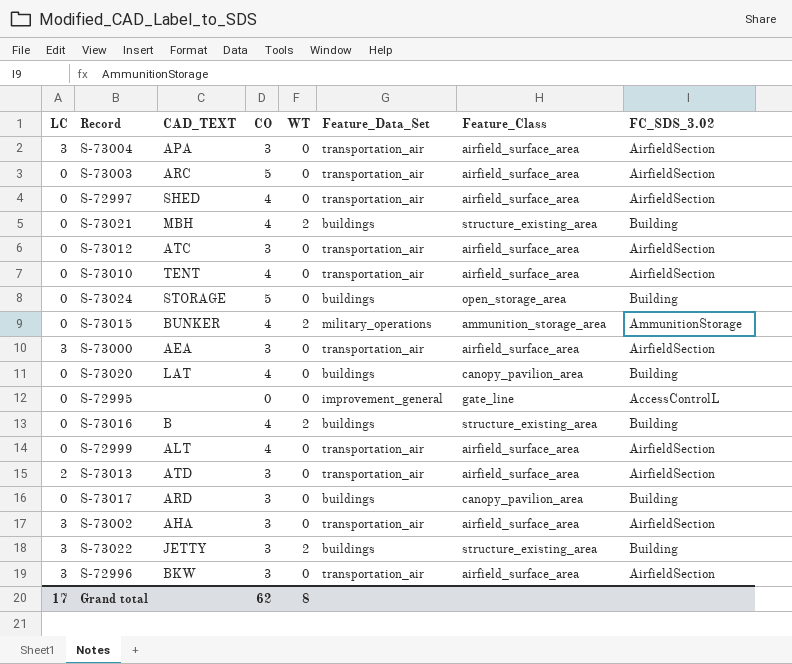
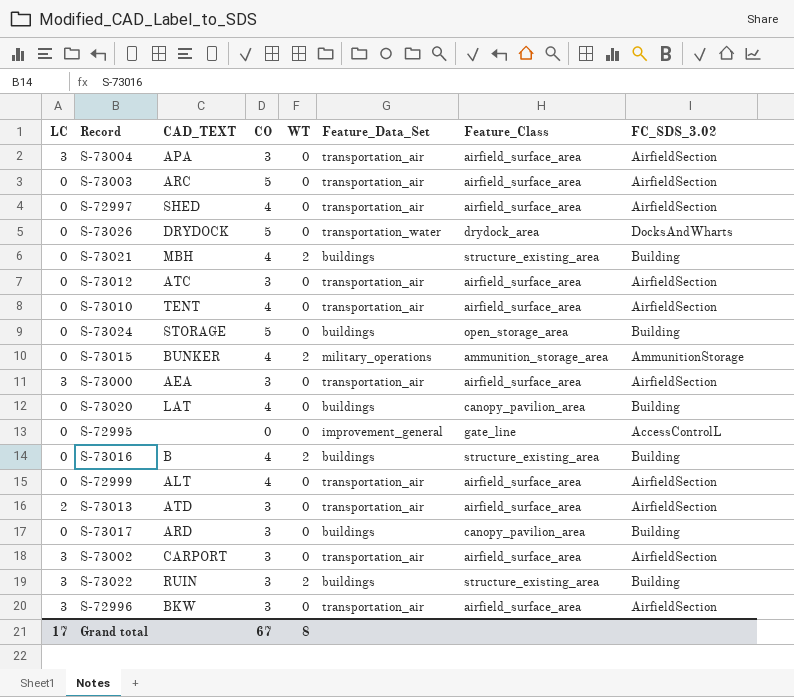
row S-73026: none -> 0 | DRYDOCK | 5 | 0 | transportation_water | drydock_area | DocksAndWharts
S-73002 | CAD_TEXT: AHA -> CARPORT
S-73022 | CAD_TEXT: JETTY -> RUIN
Grand total | CO: 62 -> 67

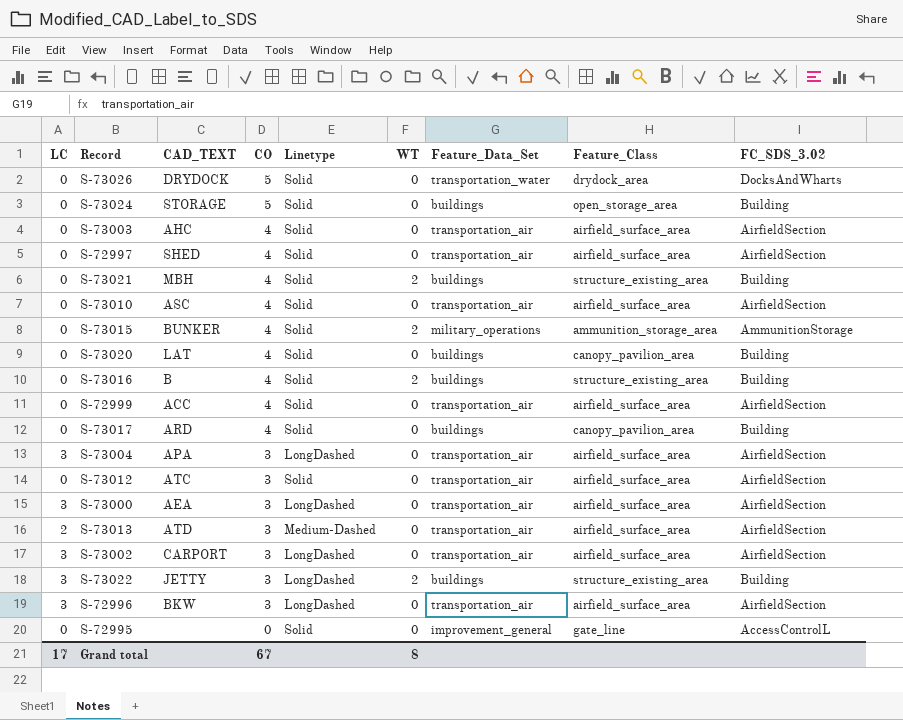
row order: none -> CO descending
column Linetype | position: none -> 5
S-73003 | CAD_TEXT: ARC -> AHC
S-73003 | CO: 5 -> 4
S-73010 | CAD_TEXT: TENT -> ASC
S-72999 | CAD_TEXT: ALT -> ACC
S-73017 | CO: 3 -> 4
S-73022 | CAD_TEXT: RUIN -> JETTY

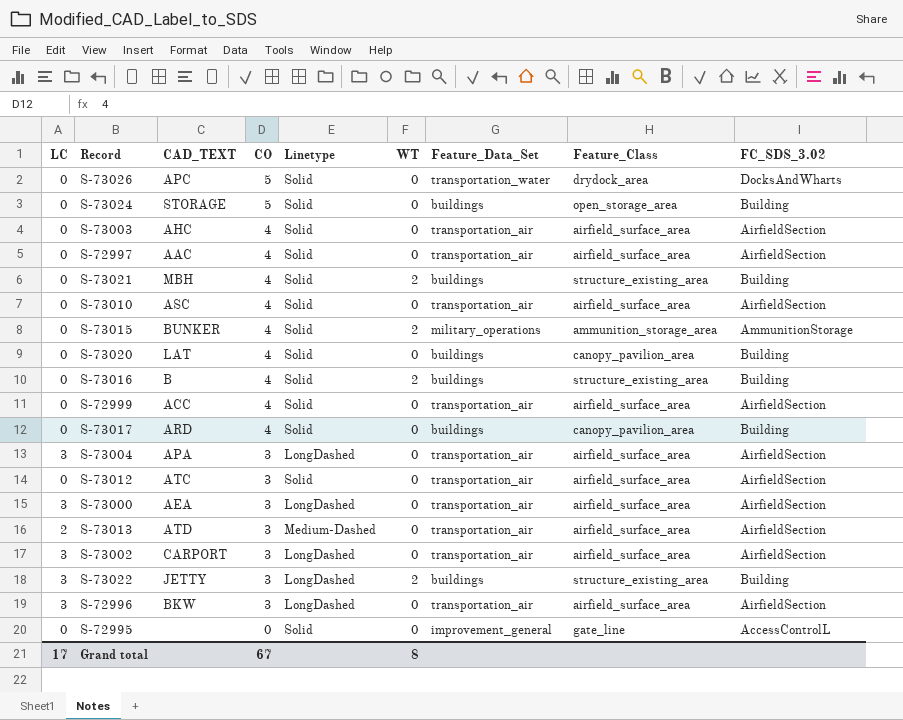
S-73026 | CAD_TEXT: DRYDOCK -> APC
S-72997 | CAD_TEXT: SHED -> AAC

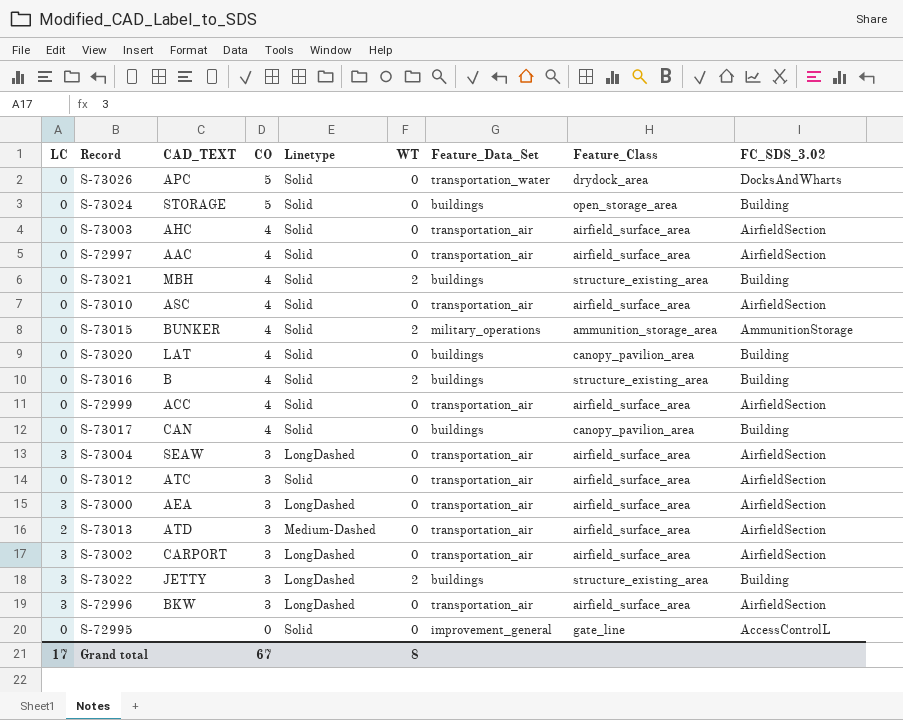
S-73017 | CAD_TEXT: ARD -> CAN
S-73004 | CAD_TEXT: APA -> SEAW

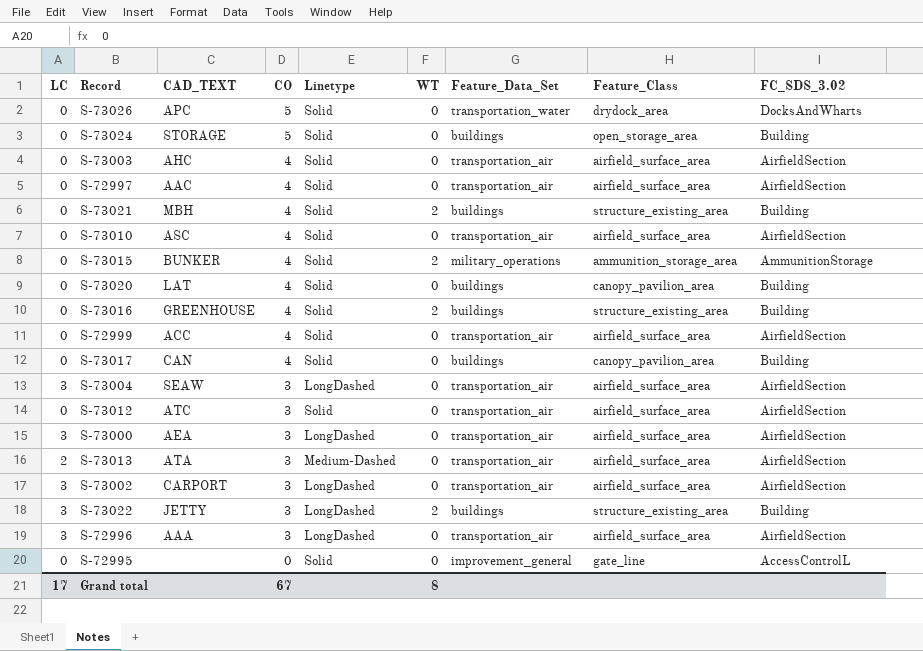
S-73016 | CAD_TEXT: B -> GREENHOUSE
S-73013 | CAD_TEXT: ATD -> ATA
S-72996 | CAD_TEXT: BKW -> AAA

